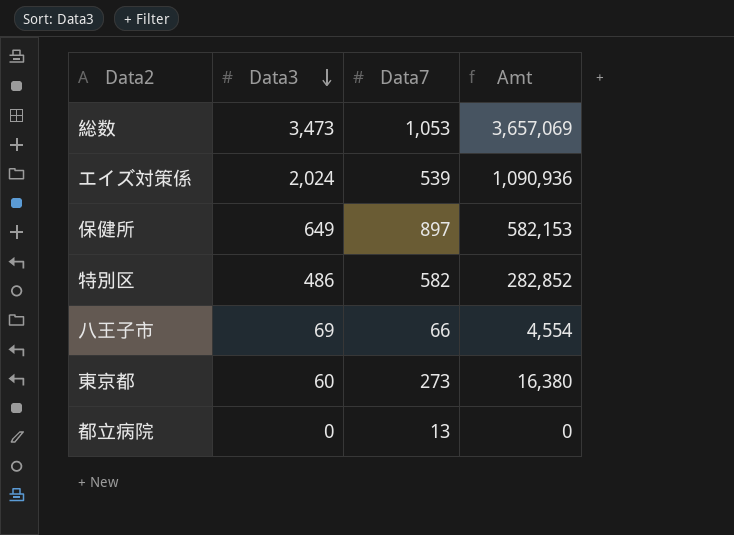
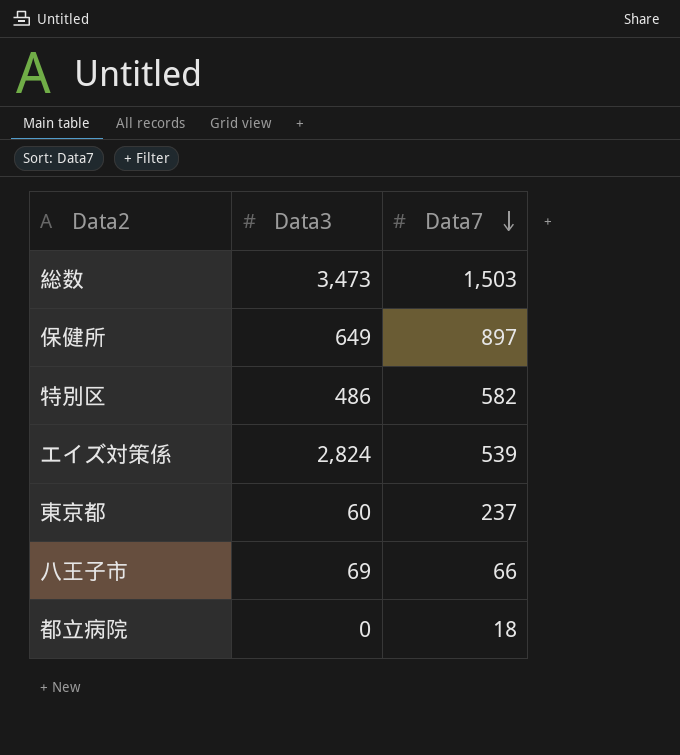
row order: Data3 descending -> Data7 descending
column Amt | formula: [Data3] * [Data7] -> none
総数 | Data7: 1,053 -> 1,503
エイズ対策係 | Data3: 2,024 -> 2,824
東京都 | Data7: 273 -> 237
都立病院 | Data7: 13 -> 18

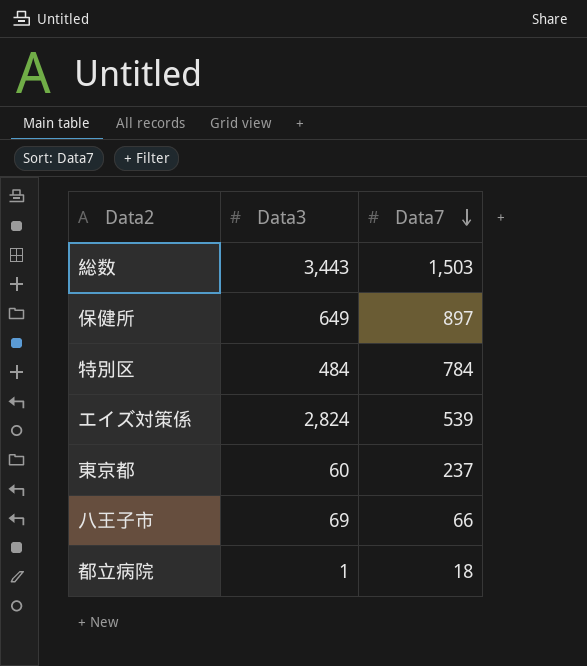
総数 | Data3: 3,473 -> 3,443
特別区 | Data3: 486 -> 484
特別区 | Data7: 582 -> 784
都立病院 | Data3: 0 -> 1

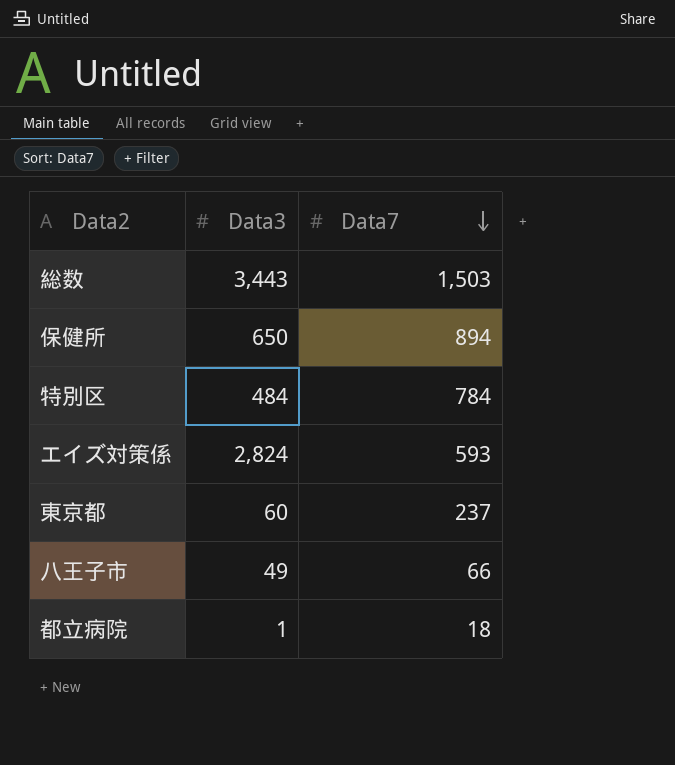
保健所 | Data3: 649 -> 650
保健所 | Data7: 897 -> 894
エイズ対策係 | Data7: 539 -> 593
八王子市 | Data3: 69 -> 49

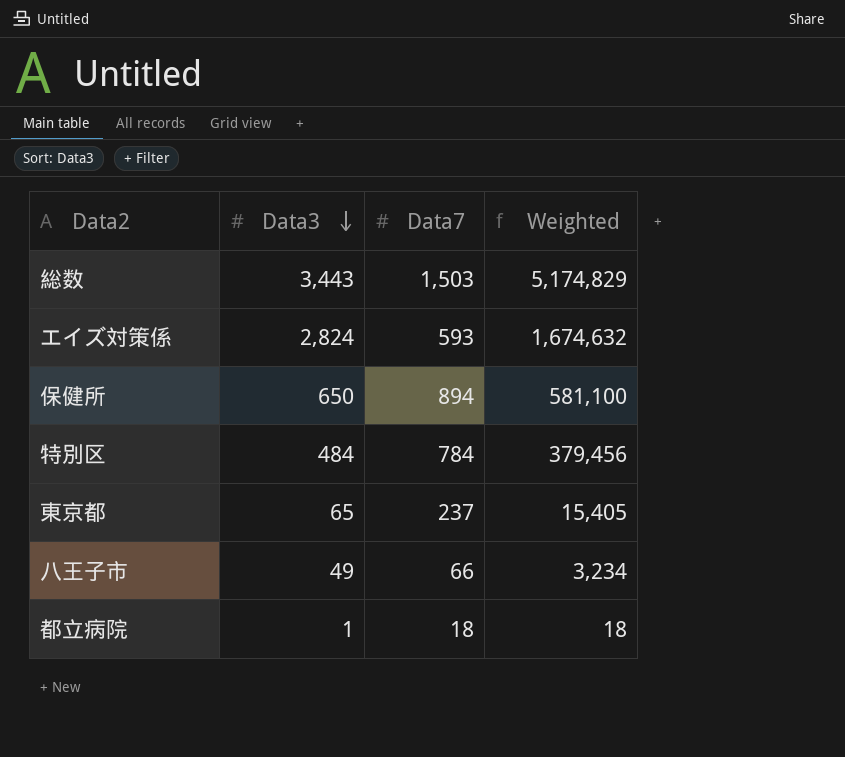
row order: Data7 descending -> Data3 descending
column Weighted | formula: none -> [Data3] * [Data7]
東京都 | Data3: 60 -> 65

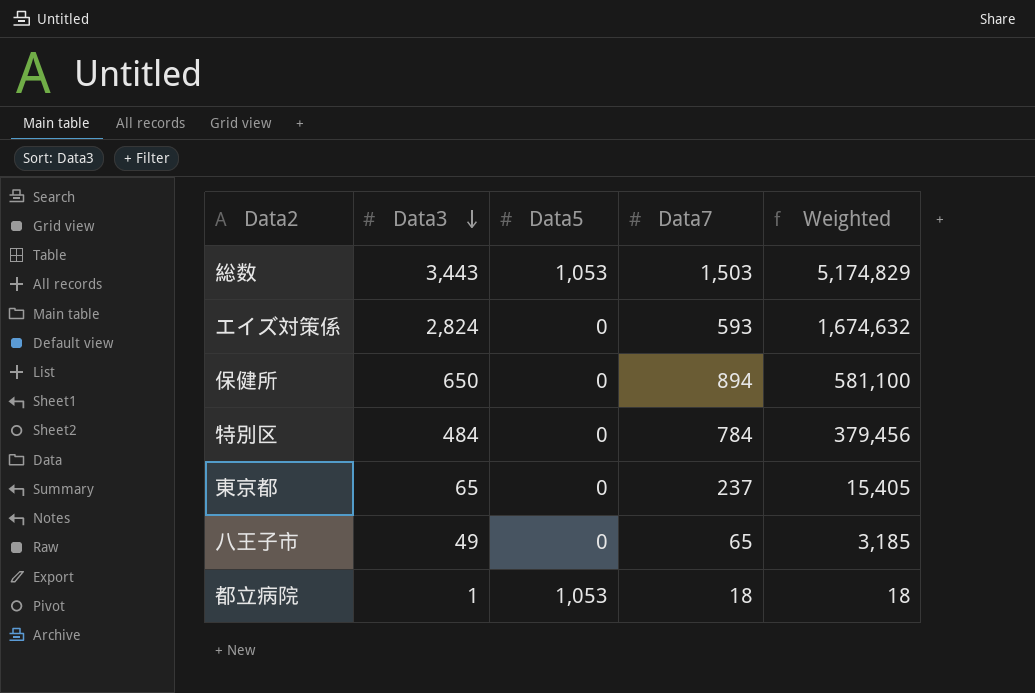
column Data5 | position: none -> 3
八王子市 | Data7: 66 -> 65
八王子市 | Weighted: 3,234 -> 3,185

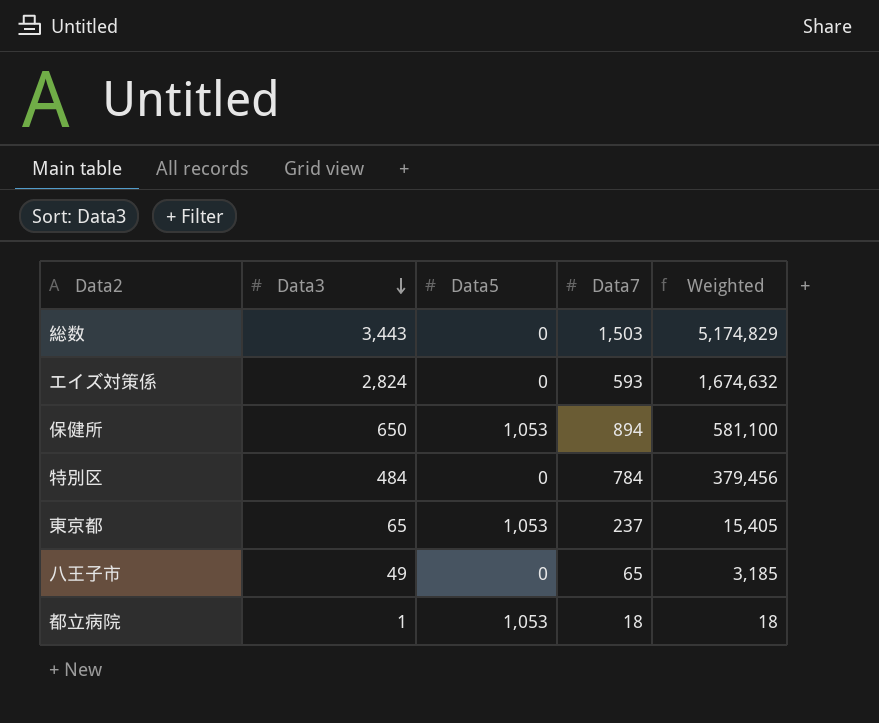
総数 | Data5: 1,053 -> 0
保健所 | Data5: 0 -> 1,053
東京都 | Data5: 0 -> 1,053

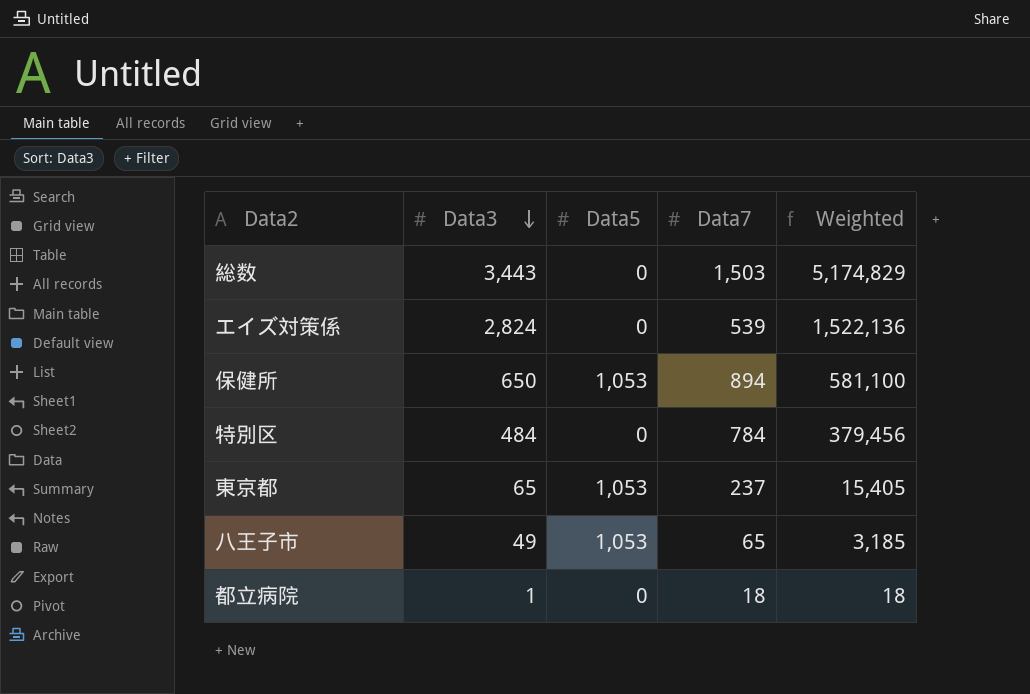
エイズ対策係 | Data7: 593 -> 539
エイズ対策係 | Weighted: 1,674,632 -> 1,522,136
八王子市 | Data5: 0 -> 1,053
都立病院 | Data5: 1,053 -> 0

